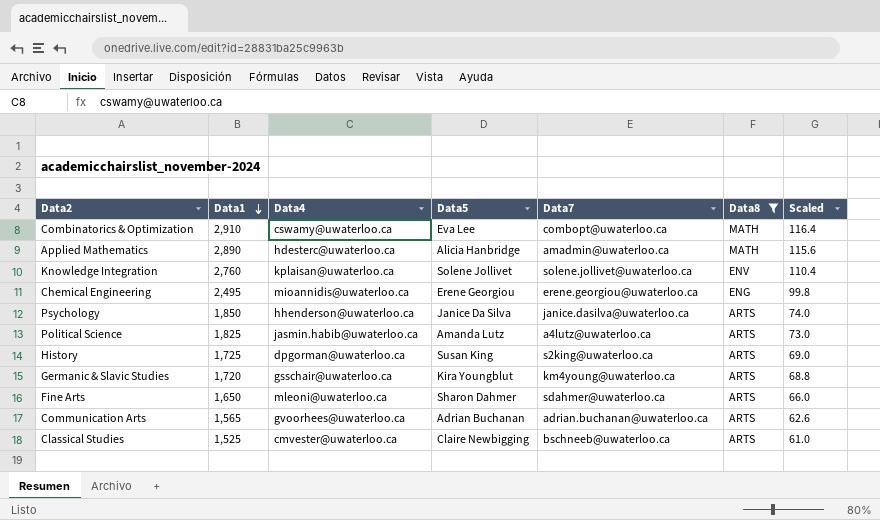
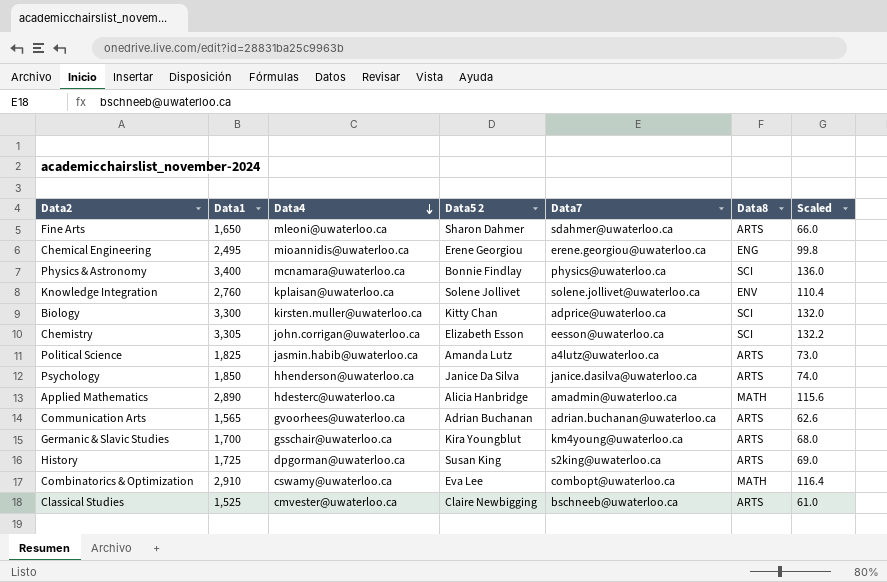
filter: Data8 != SCI -> none
row order: Data1 descending -> Data4 descending
column name: Data5 -> Data5 2
Germanic & Slavic Studies | Data1: 1,720 -> 1,700
Germanic & Slavic Studies | Scaled: 68.8 -> 68.0

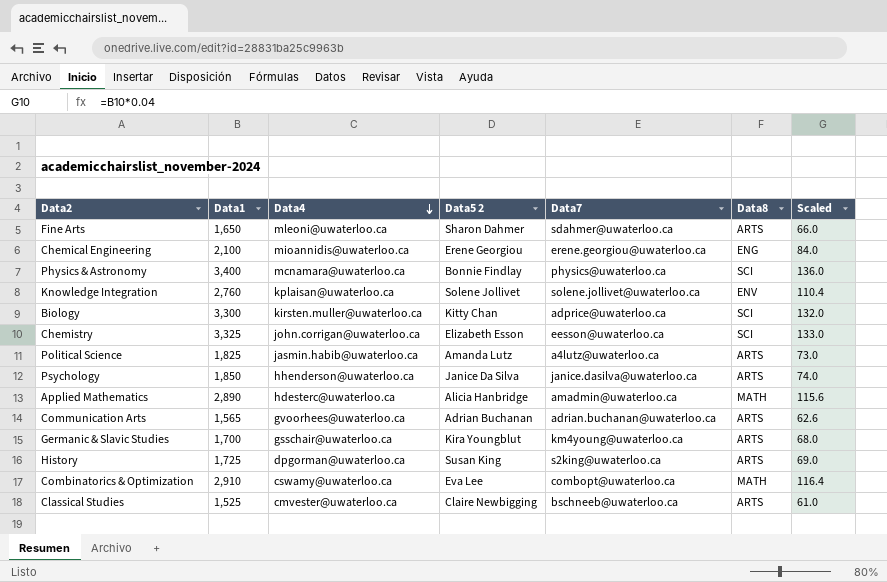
Chemical Engineering | Data1: 2,495 -> 2,100
Chemical Engineering | Scaled: 99.8 -> 84.0
Chemistry | Data1: 3,305 -> 3,325
Chemistry | Scaled: 132.2 -> 133.0

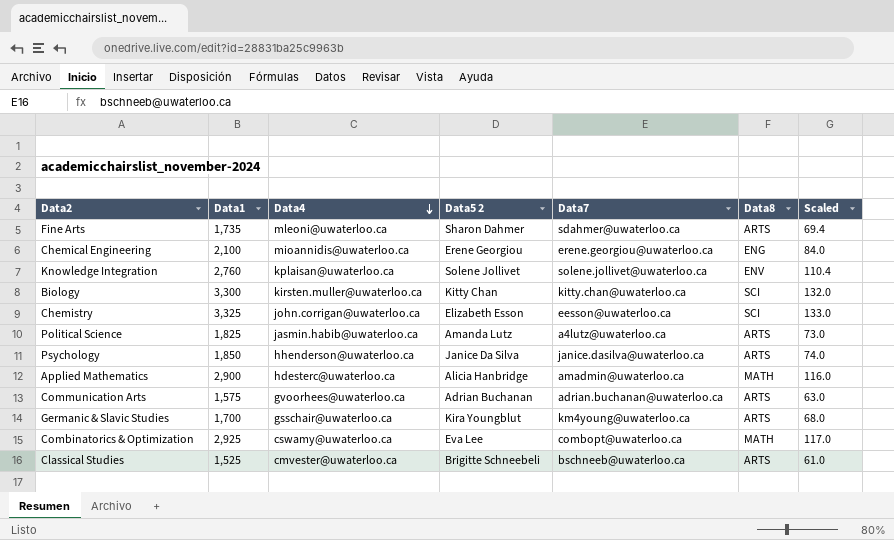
row Physics & Astronomy: 3,400 | mcnamara@uwaterloo.ca | Bonnie Findlay | physics@uwaterloo.ca | SCI | 136.0 -> none
row History: 1,725 | dpgorman@uwaterloo.ca | Susan King | s2king@uwaterloo.ca | ARTS | 69.0 -> none
Fine Arts | Data1: 1,650 -> 1,735
Fine Arts | Scaled: 66.0 -> 69.4
Biology | Data7: adprice@uwaterloo.ca -> kitty.chan@uwaterloo.ca
Applied Mathematics | Data1: 2,890 -> 2,900
Applied Mathematics | Scaled: 115.6 -> 116.0
Communication Arts | Data1: 1,565 -> 1,575
Communication Arts | Scaled: 62.6 -> 63.0
Combinatorics & Optimization | Data1: 2,910 -> 2,925
Combinatorics & Optimization | Scaled: 116.4 -> 117.0
Classical Studies | Data5 2: Claire Newbigging -> Brigitte Schneebeli

